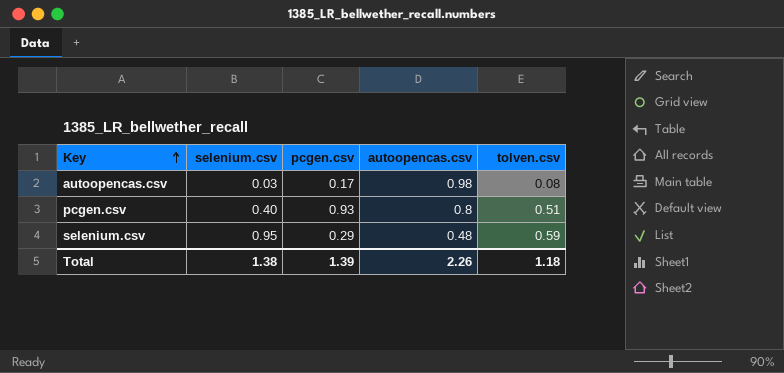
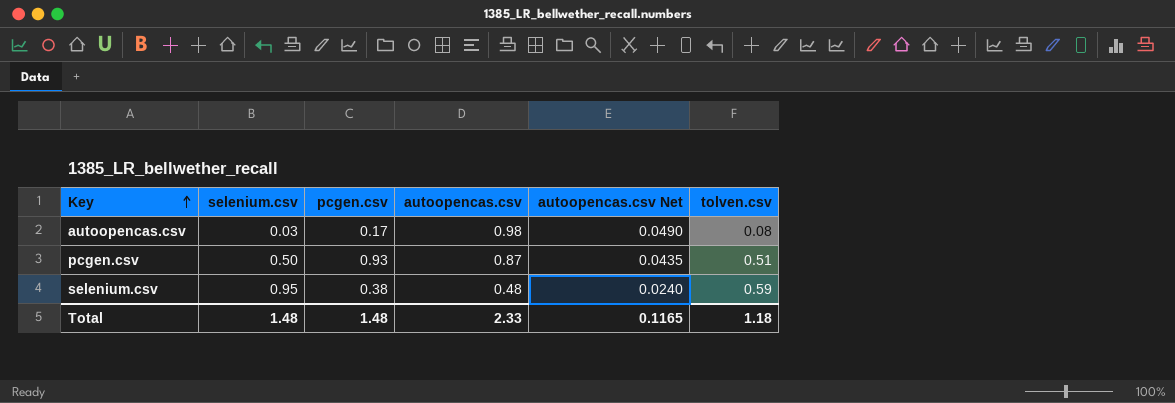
column autoopencas.csv Net | formula: none -> [autoopencas.csv] * 0.05
pcgen.csv | selenium.csv: 0.40 -> 0.50
pcgen.csv | autoopencas.csv: 0.8 -> 0.87
selenium.csv | pcgen.csv: 0.29 -> 0.38
Total | selenium.csv: 1.38 -> 1.48
Total | pcgen.csv: 1.39 -> 1.48
Total | autoopencas.csv: 2.26 -> 2.33

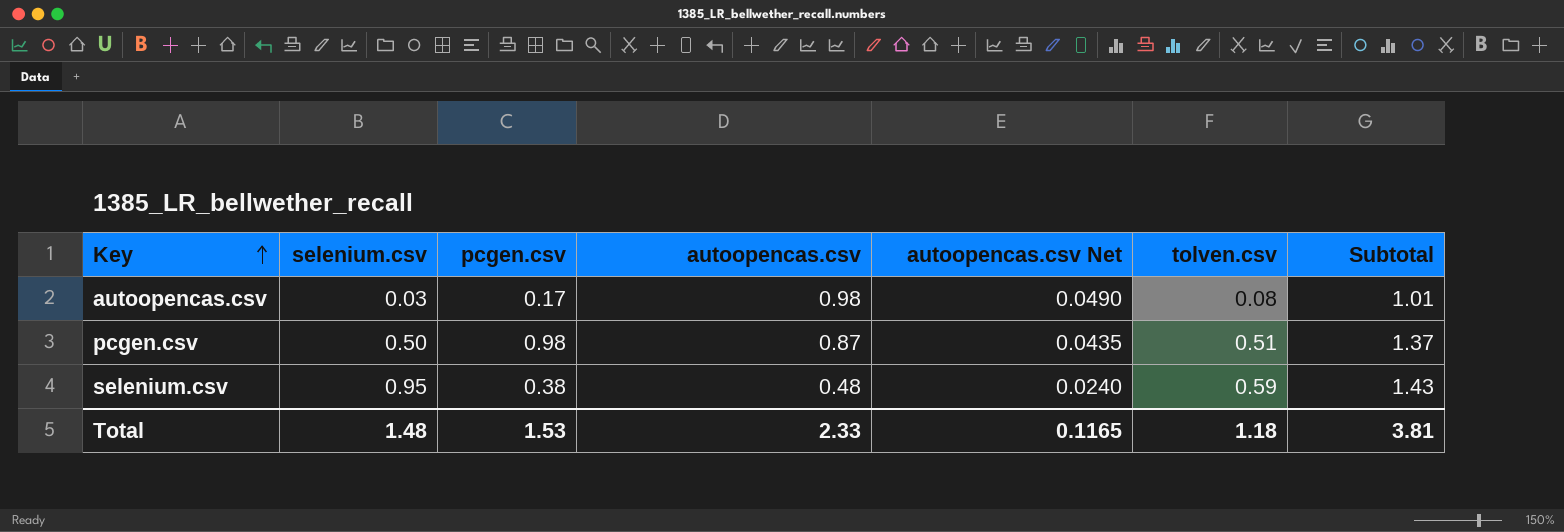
column Subtotal | formula: none -> [selenium.csv] + [autoopencas.csv]
pcgen.csv | pcgen.csv: 0.93 -> 0.98
Total | pcgen.csv: 1.48 -> 1.53

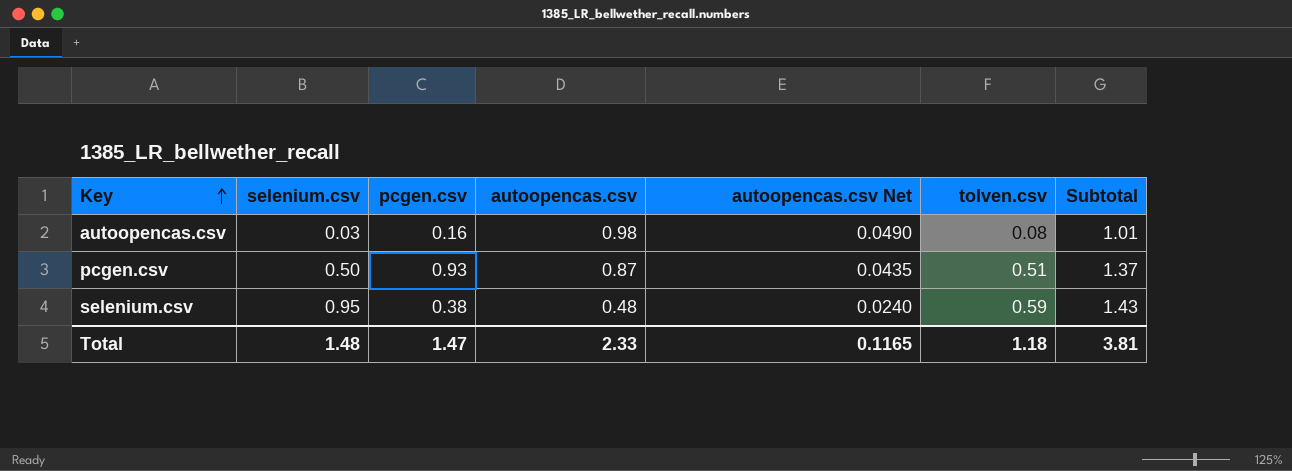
autoopencas.csv | pcgen.csv: 0.17 -> 0.16
pcgen.csv | pcgen.csv: 0.98 -> 0.93
Total | pcgen.csv: 1.53 -> 1.47

